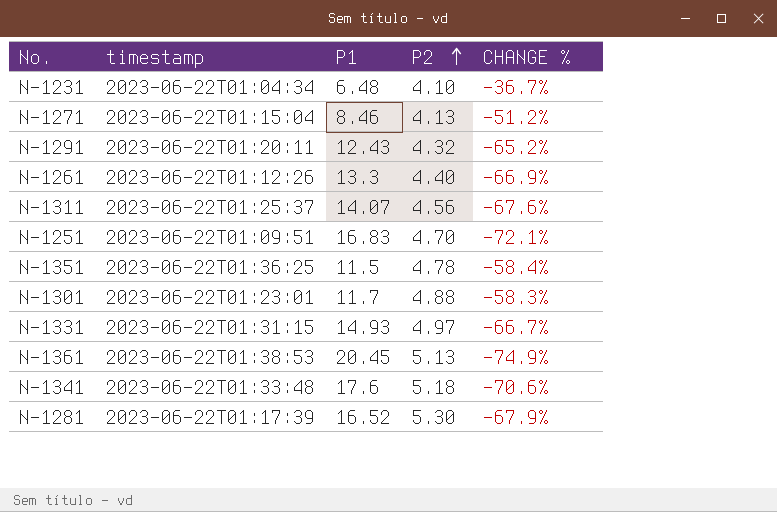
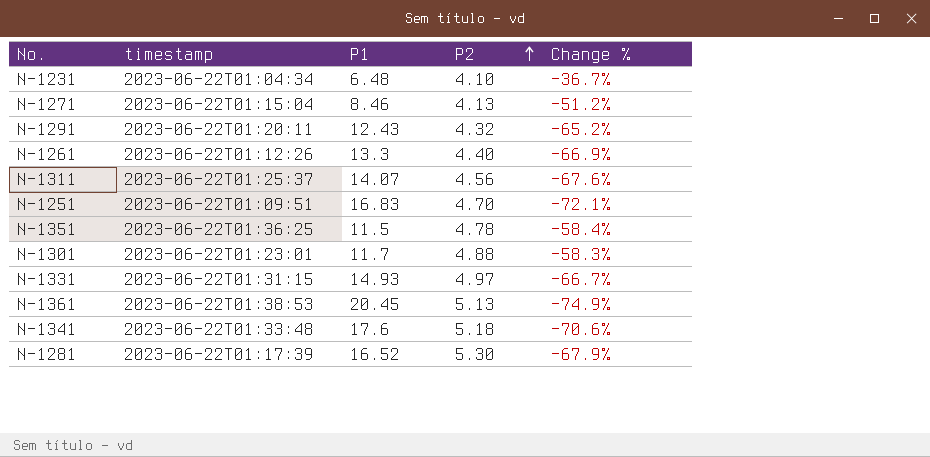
column name: CHANGE % -> Change %

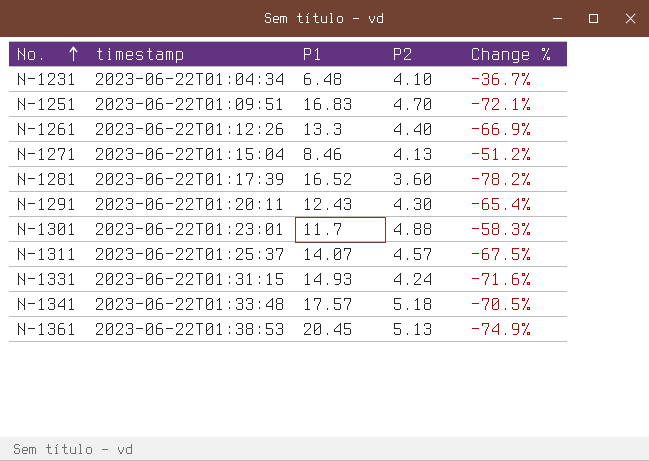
row order: P2 ascending -> No. ascending
row N-1351: 2023-06-22T01:36:25 | 11.5 | 4.78 | -58.4% -> none
N-1281 | P2: 5.30 -> 3.60
N-1281 | Change %: -67.9% -> -78.2%
N-1291 | P2: 4.32 -> 4.30
N-1291 | Change %: -65.2% -> -65.4%
N-1311 | P2: 4.56 -> 4.57
N-1311 | Change %: -67.6% -> -67.5%
N-1331 | P2: 4.97 -> 4.24
N-1331 | Change %: -66.7% -> -71.6%
N-1341 | P1: 17.6 -> 17.57
N-1341 | Change %: -70.6% -> -70.5%

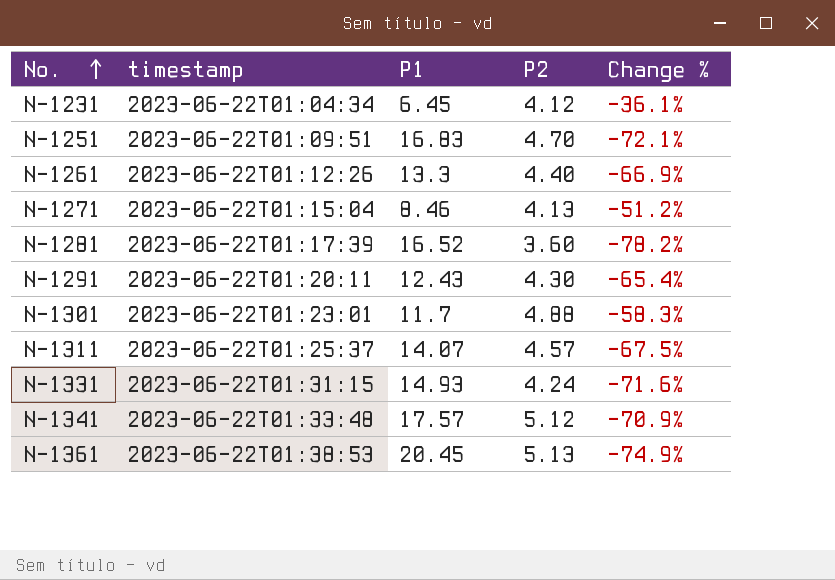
N-1231 | P1: 6.48 -> 6.45
N-1231 | P2: 4.10 -> 4.12
N-1231 | Change %: -36.7% -> -36.1%
N-1341 | P2: 5.18 -> 5.12
N-1341 | Change %: -70.5% -> -70.9%

